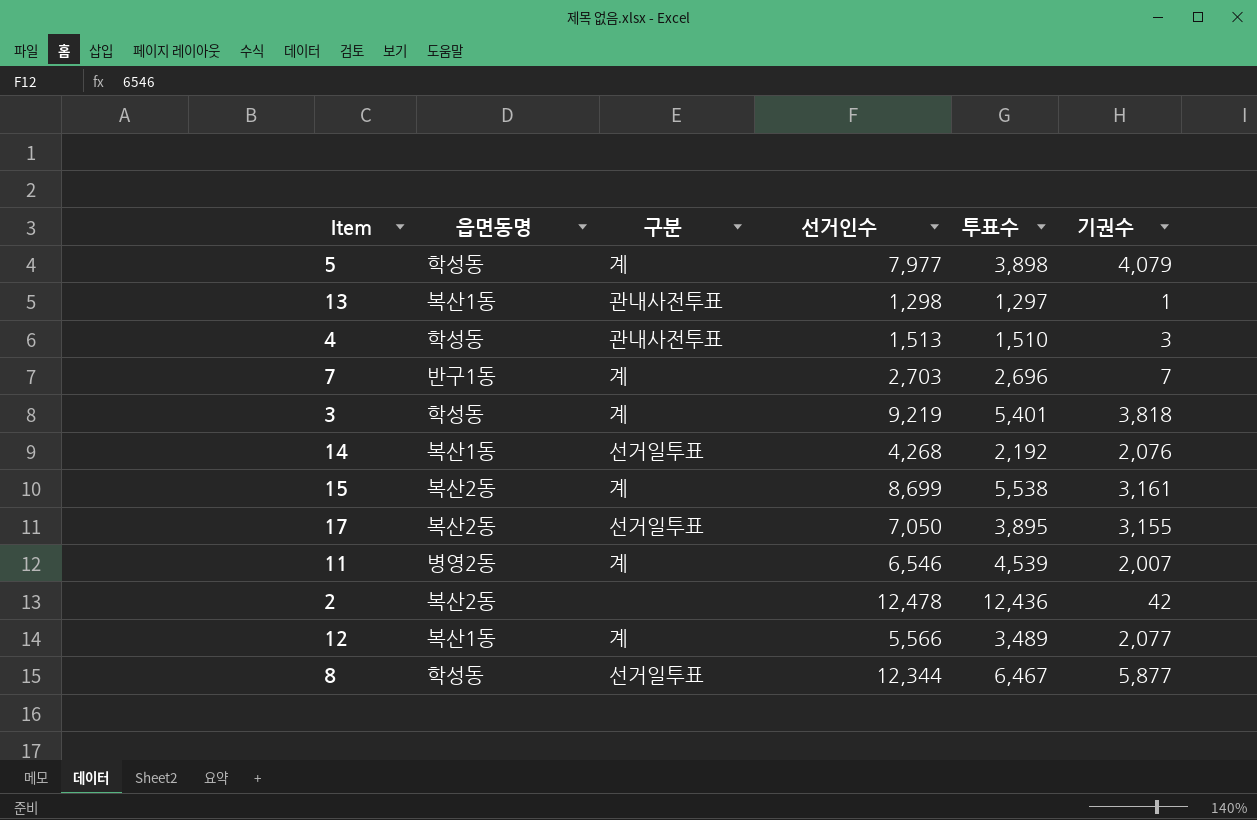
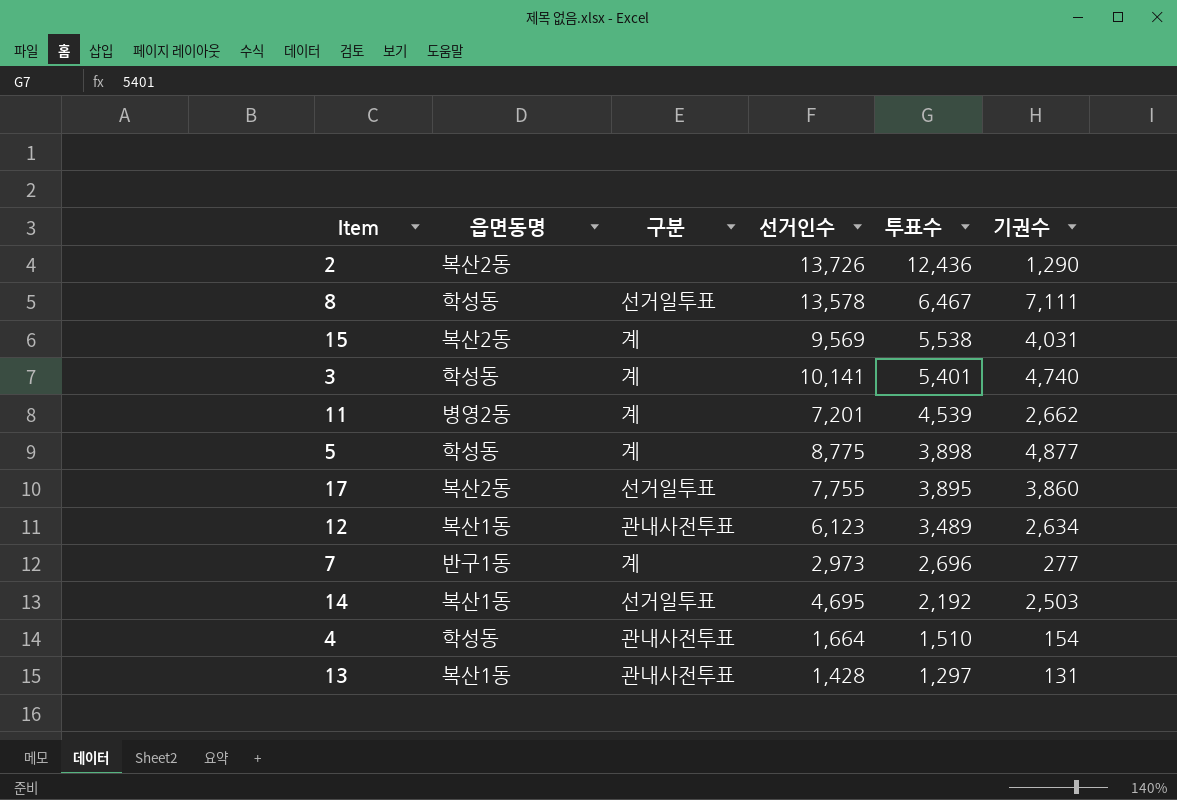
row order: none -> 투표수 descending
2 | 선거인수: 12,478 -> 13,726
2 | 기권수: 42 -> 1,290
8 | 선거인수: 12,344 -> 13,578
8 | 기권수: 5,877 -> 7,111
15 | 선거인수: 8,699 -> 9,569
15 | 기권수: 3,161 -> 4,031
3 | 선거인수: 9,219 -> 10,141
3 | 기권수: 3,818 -> 4,740
11 | 선거인수: 6,546 -> 7,201
11 | 기권수: 2,007 -> 2,662
5 | 선거인수: 7,977 -> 8,775
5 | 기권수: 4,079 -> 4,877
17 | 선거인수: 7,050 -> 7,755
17 | 기권수: 3,155 -> 3,860
12 | 구분: 계 -> 관내사전투표
12 | 선거인수: 5,566 -> 6,123
12 | 기권수: 2,077 -> 2,634
7 | 선거인수: 2,703 -> 2,973
7 | 기권수: 7 -> 277
14 | 선거인수: 4,268 -> 4,695
14 | 기권수: 2,076 -> 2,503
4 | 선거인수: 1,513 -> 1,664
4 | 기권수: 3 -> 154
13 | 선거인수: 1,298 -> 1,428
13 | 기권수: 1 -> 131

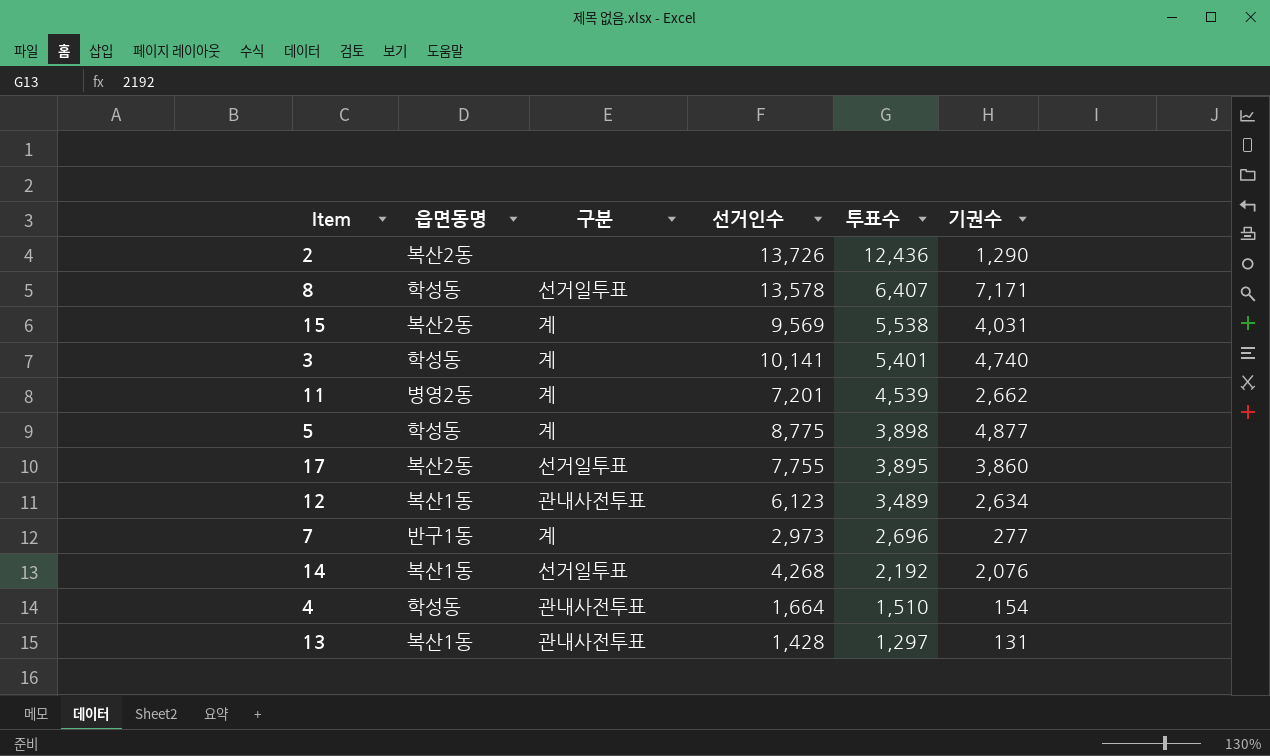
8 | 투표수: 6,467 -> 6,407
8 | 기권수: 7,111 -> 7,171
14 | 선거인수: 4,695 -> 4,268
14 | 기권수: 2,503 -> 2,076

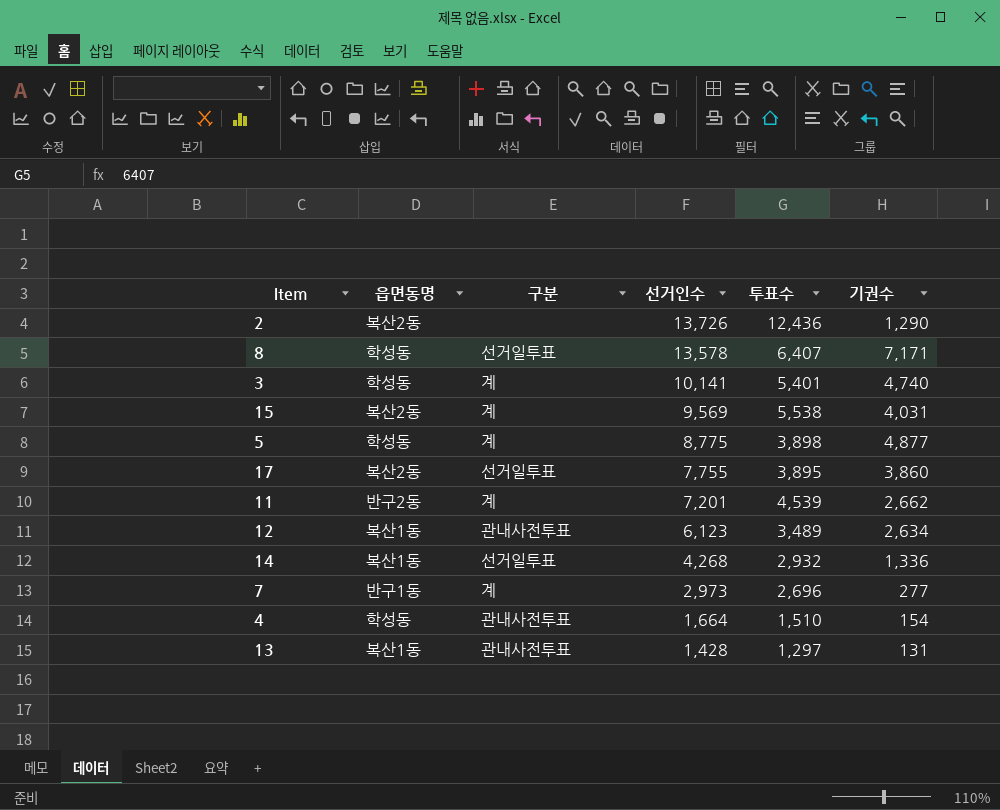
row order: 투표수 descending -> 선거인수 descending
11 | 읍면동명: 병영2동 -> 반구2동
14 | 투표수: 2,192 -> 2,932
14 | 기권수: 2,076 -> 1,336

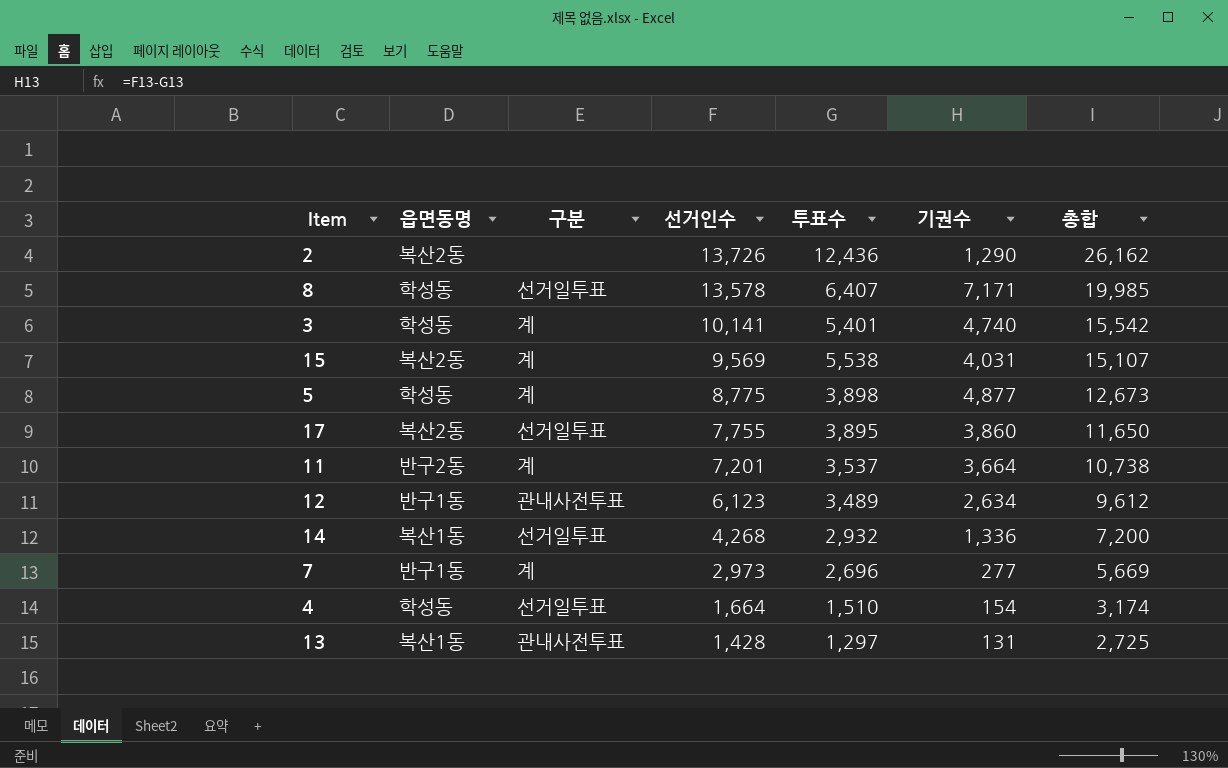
column 총합 | formula: none -> [선거인수] + [투표수]
11 | 투표수: 4,539 -> 3,537
11 | 기권수: 2,662 -> 3,664
12 | 읍면동명: 복산1동 -> 반구1동
4 | 구분: 관내사전투표 -> 선거일투표

